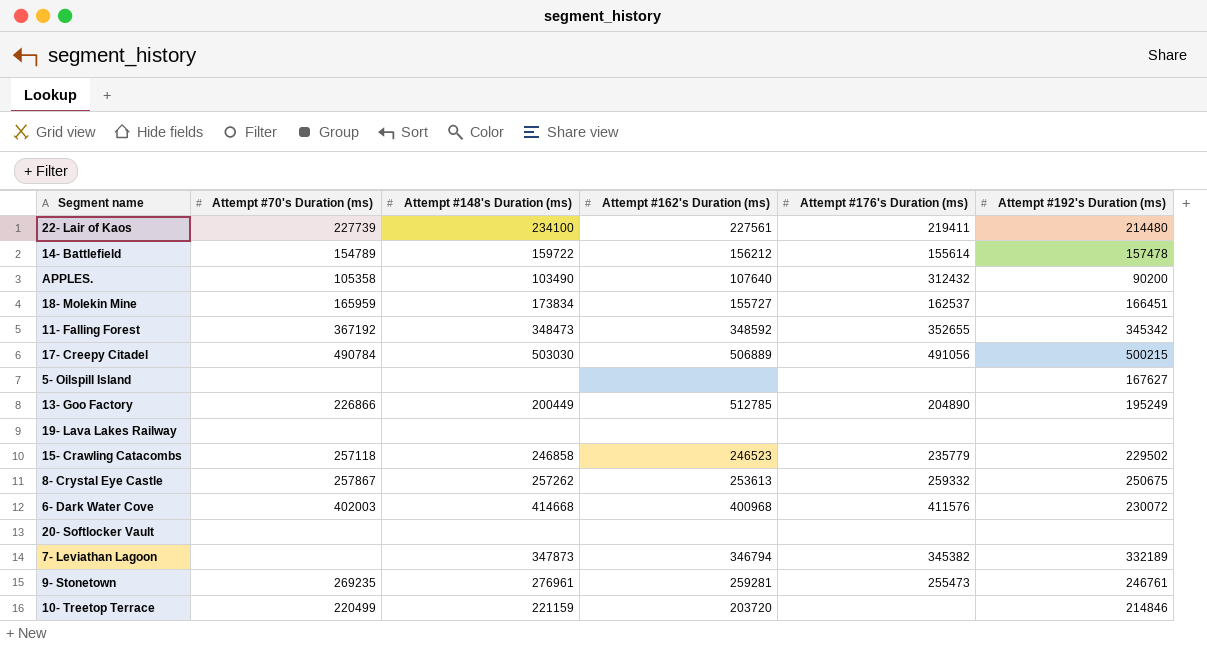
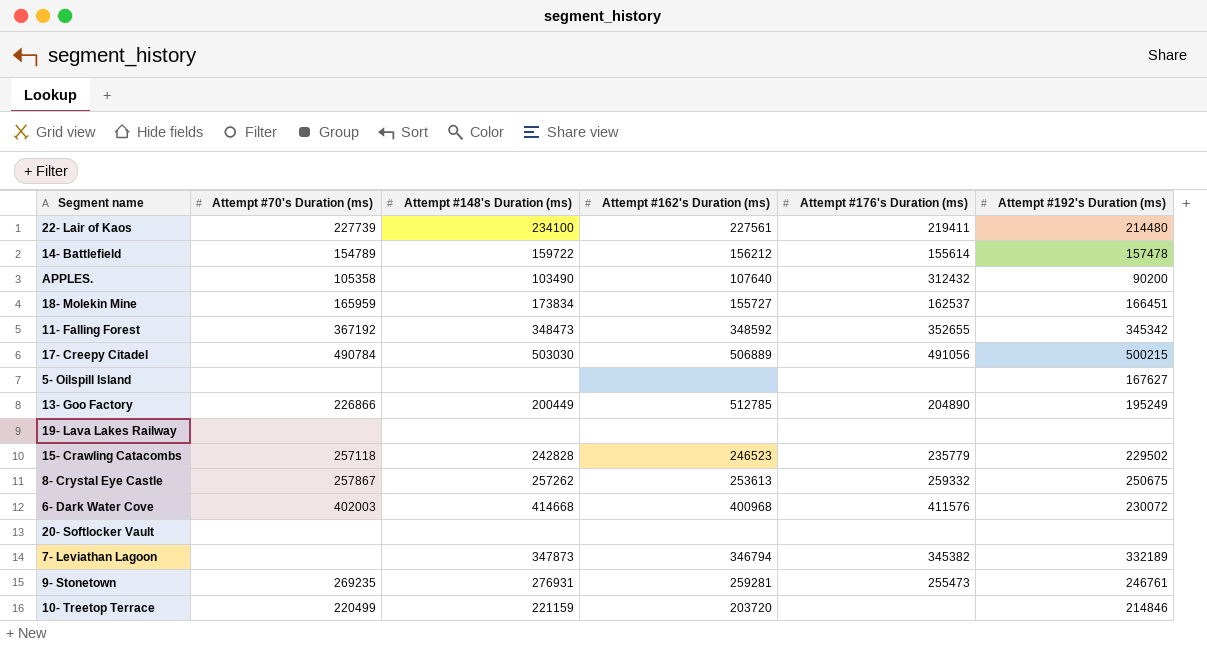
15- Crawling Catacombs | Attempt #148's Duration (ms): 246858 -> 242828
9- Stonetown | Attempt #148's Duration (ms): 276961 -> 276931

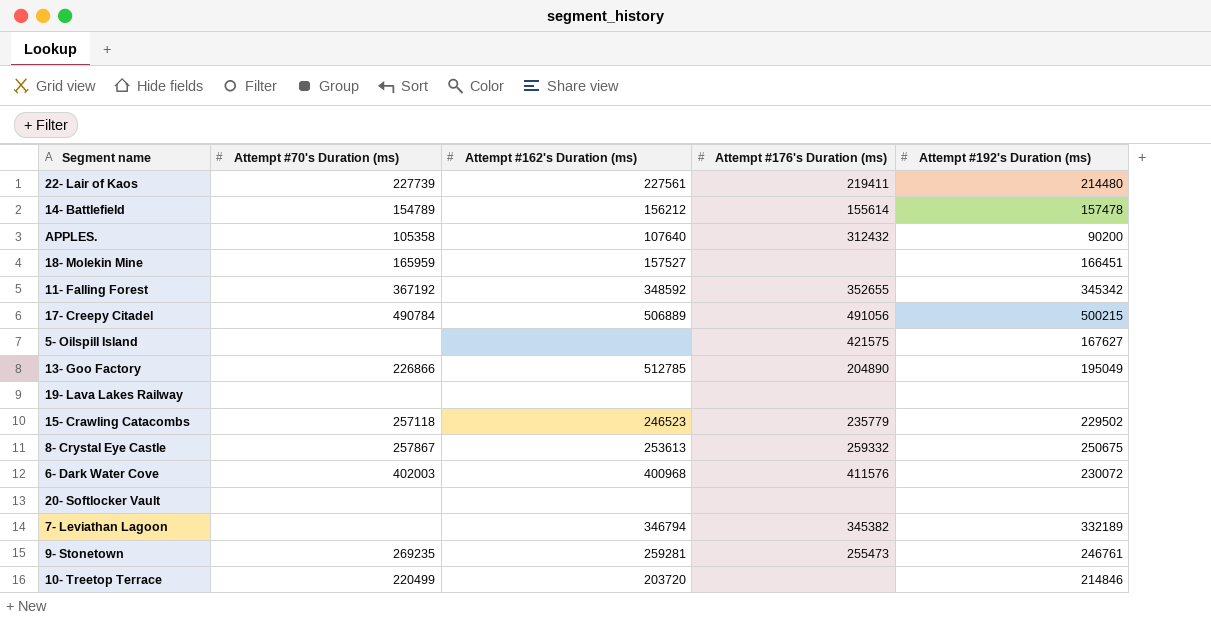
column Attempt #148's Duration (ms) | position: 3 -> none
18- Molekin Mine | Attempt #162's Duration (ms): 155727 -> 157527
18- Molekin Mine | Attempt #176's Duration (ms): 162537 -> none
5- Oilspill Island | Attempt #176's Duration (ms): none -> 421575
13- Goo Factory | Attempt #192's Duration (ms): 195249 -> 195049

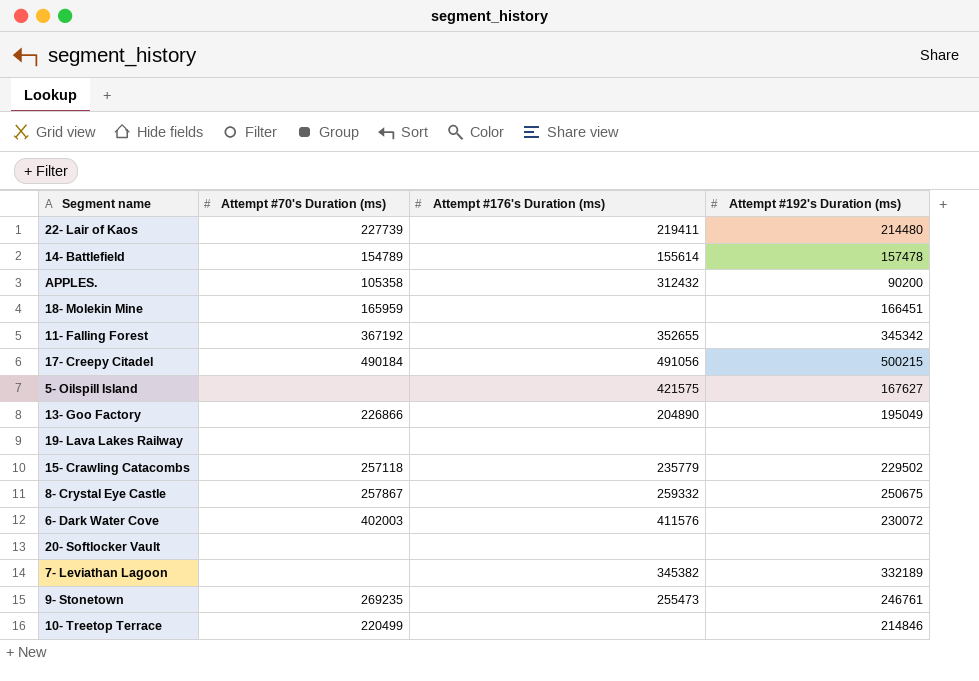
column Attempt #162's Duration (ms) | position: 3 -> none
17- Creepy Citadel | Attempt #70's Duration (ms): 490784 -> 490184

